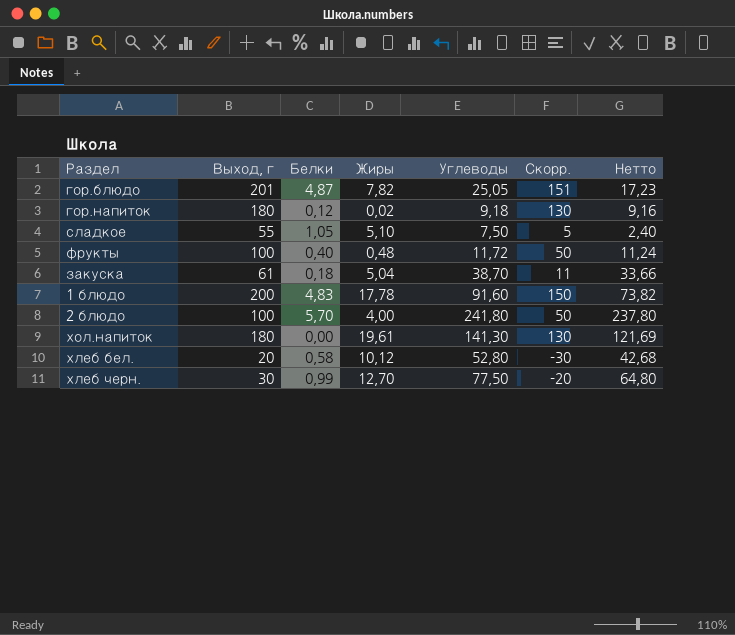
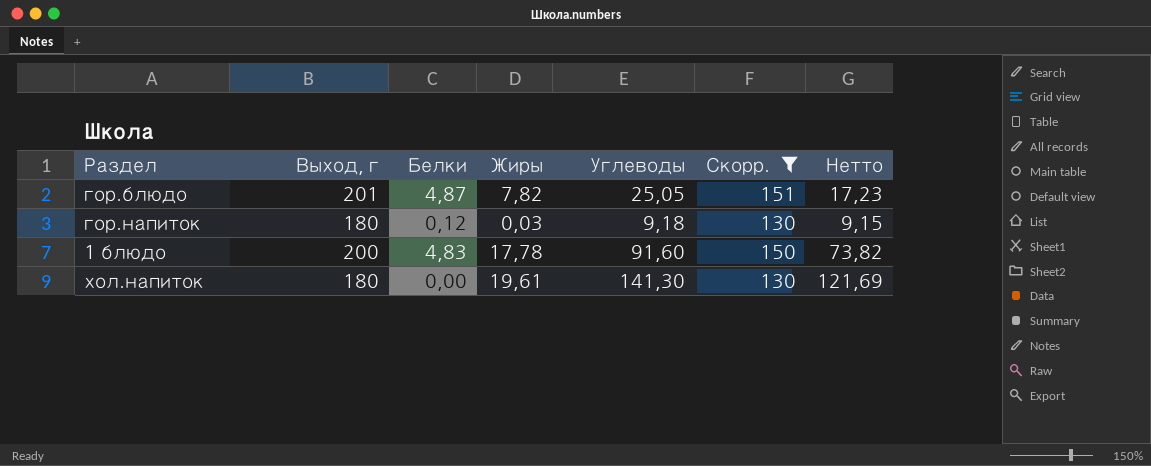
filter: none -> Скорр. >= 130
гор.напиток | Жиры: 0,02 -> 0,03
гор.напиток | Нетто: 9,16 -> 9,15

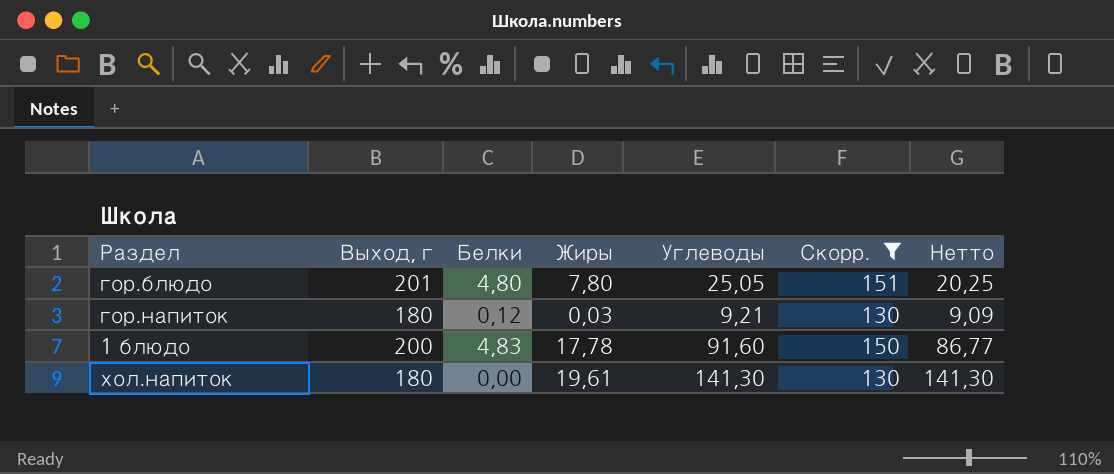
column Нетто | formula: [Углеводы] - [Жиры] -> [Углеводы] - [Белки]
гор.блюдо | Белки: 4,87 -> 4,80
гор.блюдо | Жиры: 7,82 -> 7,80
гор.напиток | Углеводы: 9,18 -> 9,21

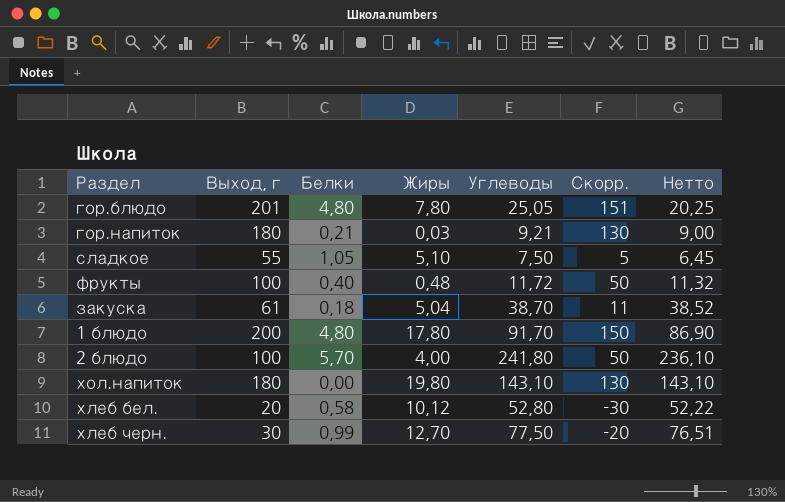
filter: Скорр. >= 130 -> none
гор.напиток | Белки: 0,12 -> 0,21
гор.напиток | Нетто: 9,09 -> 9,00
1 блюдо | Белки: 4,83 -> 4,80
1 блюдо | Жиры: 17,78 -> 17,80
1 блюдо | Углеводы: 91,60 -> 91,70
1 блюдо | Нетто: 86,77 -> 86,90
хол.напиток | Жиры: 19,61 -> 19,80
хол.напиток | Углеводы: 141,30 -> 143,10
хол.напиток | Нетто: 141,30 -> 143,10

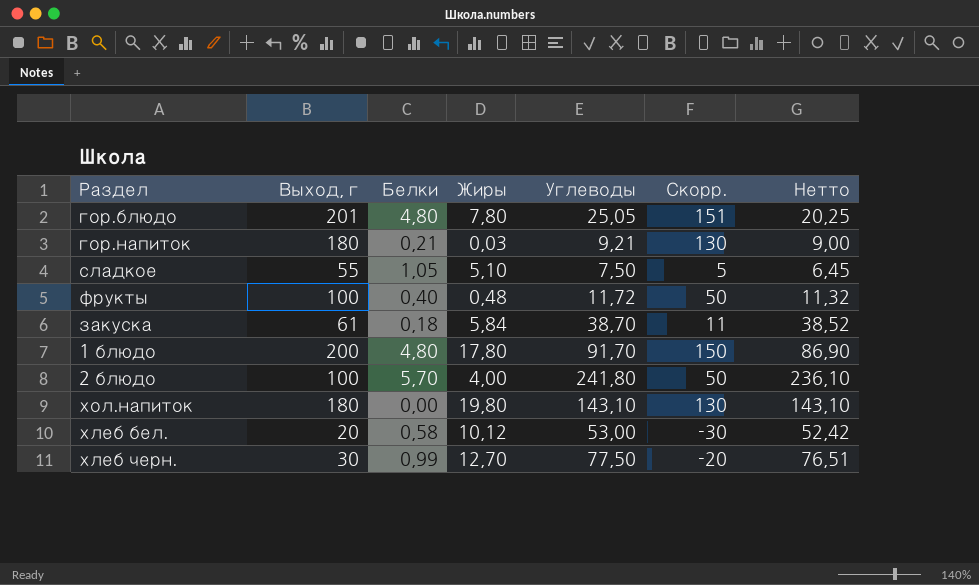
закуска | Жиры: 5,04 -> 5,84
хлеб бел. | Углеводы: 52,80 -> 53,00
хлеб бел. | Нетто: 52,22 -> 52,42

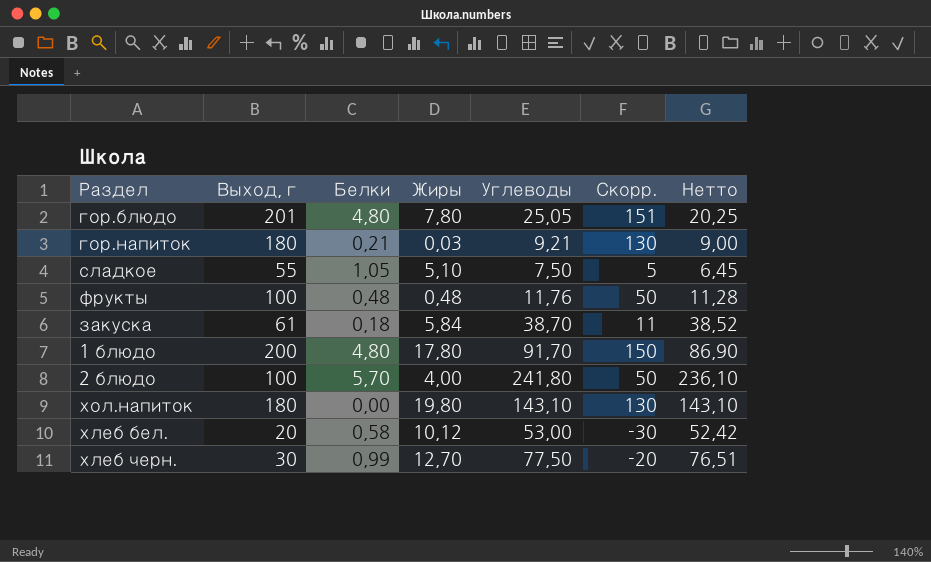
фрукты | Белки: 0,40 -> 0,48
фрукты | Углеводы: 11,72 -> 11,76
фрукты | Нетто: 11,32 -> 11,28

